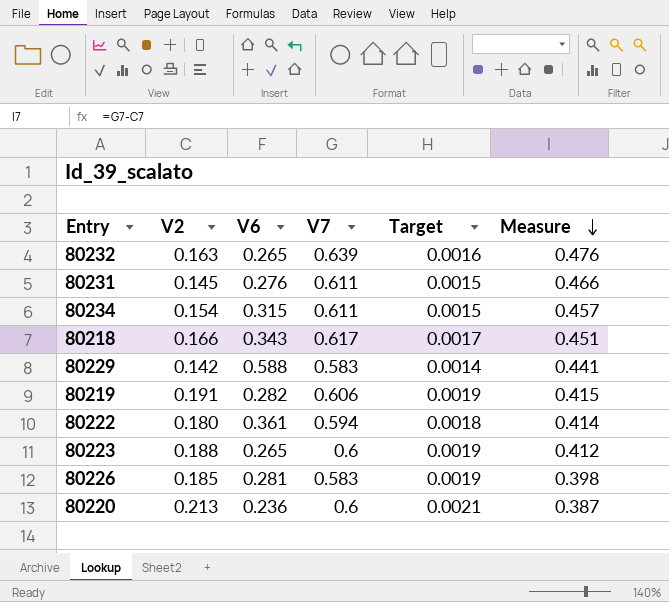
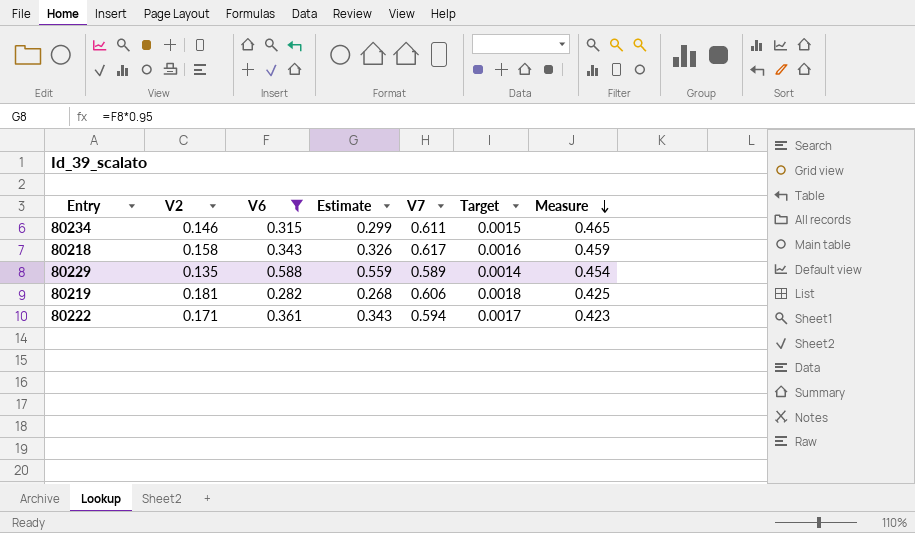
filter: none -> V6 >= 0.282
column Estimate | formula: none -> [V6] * 0.95
80234 | V2: 0.154 -> 0.146
80234 | Measure: 0.457 -> 0.465
80218 | V2: 0.166 -> 0.158
80218 | Target: 0.0017 -> 0.0016
80218 | Measure: 0.451 -> 0.459
80229 | V2: 0.142 -> 0.135
80229 | V7: 0.583 -> 0.589
80229 | Measure: 0.441 -> 0.454
80219 | V2: 0.191 -> 0.181
80219 | Target: 0.0019 -> 0.0018
80219 | Measure: 0.415 -> 0.425
80222 | V2: 0.180 -> 0.171
80222 | Target: 0.0018 -> 0.0017
80222 | Measure: 0.414 -> 0.423

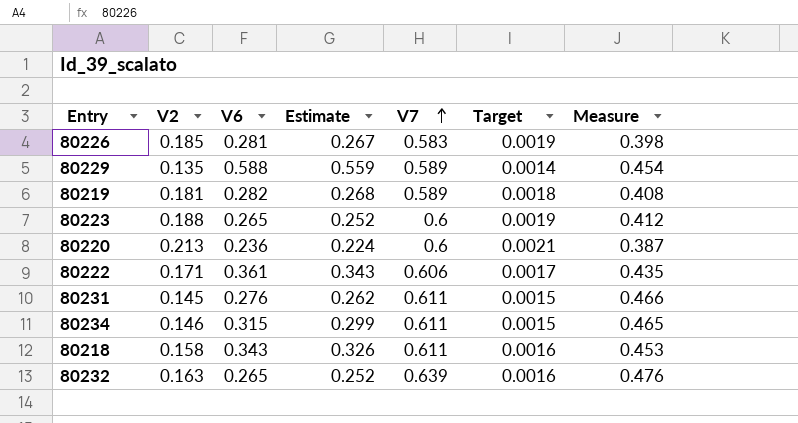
filter: V6 >= 0.282 -> none
row order: Measure descending -> V7 ascending
80219 | V7: 0.606 -> 0.589
80219 | Measure: 0.425 -> 0.408
80222 | V7: 0.594 -> 0.606
80222 | Measure: 0.423 -> 0.435
80218 | V7: 0.617 -> 0.611
80218 | Measure: 0.459 -> 0.453

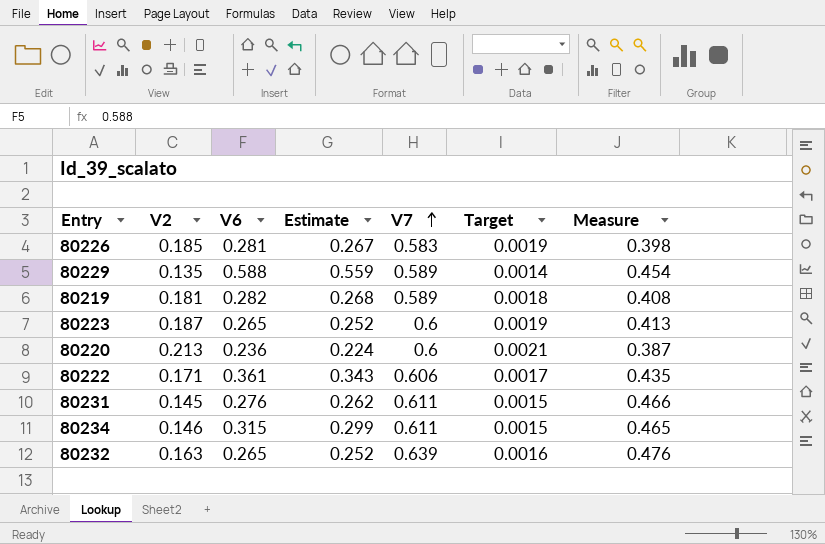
row 80218: 0.158 | 0.343 | 0.326 | 0.611 | 0.0016 | 0.453 -> none
80223 | V2: 0.188 -> 0.187
80223 | Measure: 0.412 -> 0.413

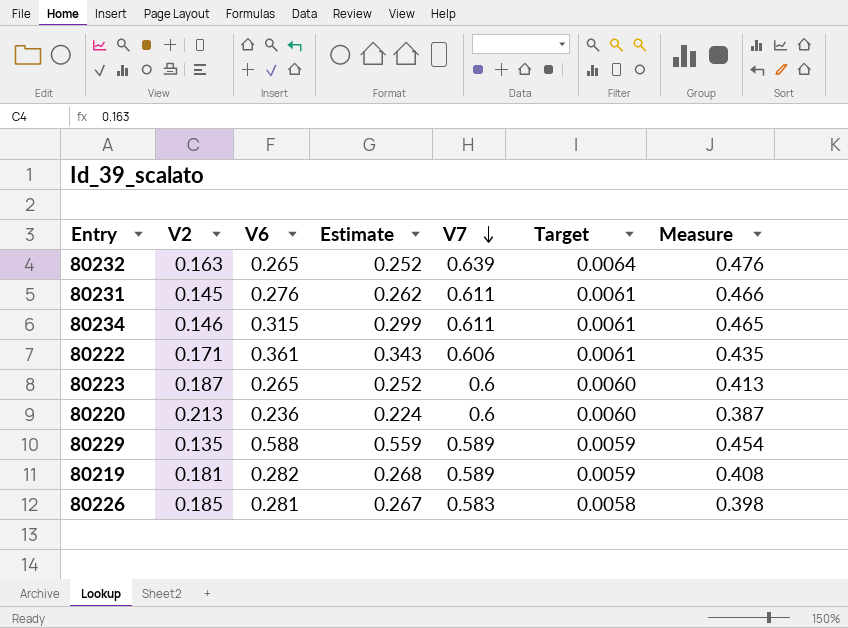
row order: V7 ascending -> V7 descending
column Target | formula: [V2] * 0.01 -> [V7] * 0.01

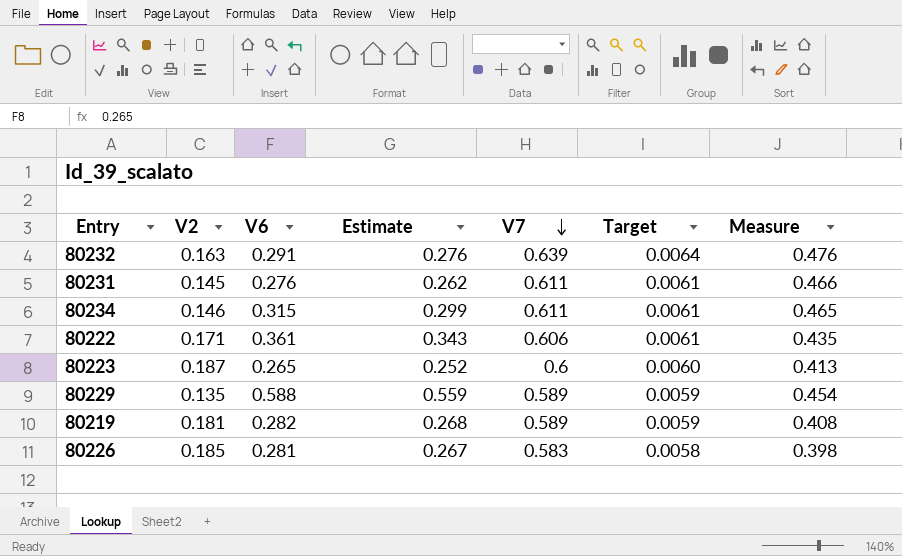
row 80220: 0.213 | 0.236 | 0.224 | 0.6 | 0.0060 | 0.387 -> none
80232 | V6: 0.265 -> 0.291
80232 | Estimate: 0.252 -> 0.276

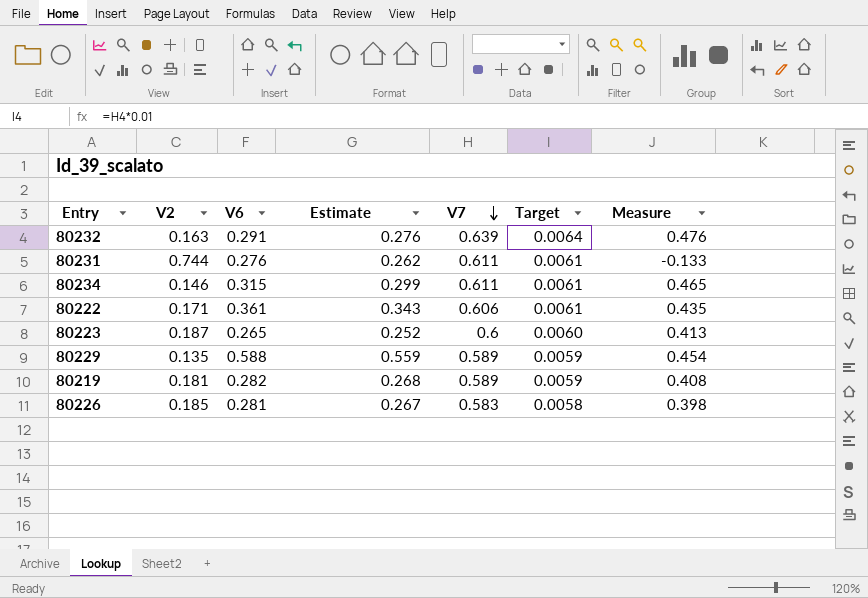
80231 | V2: 0.145 -> 0.744
80231 | Measure: 0.466 -> -0.133

